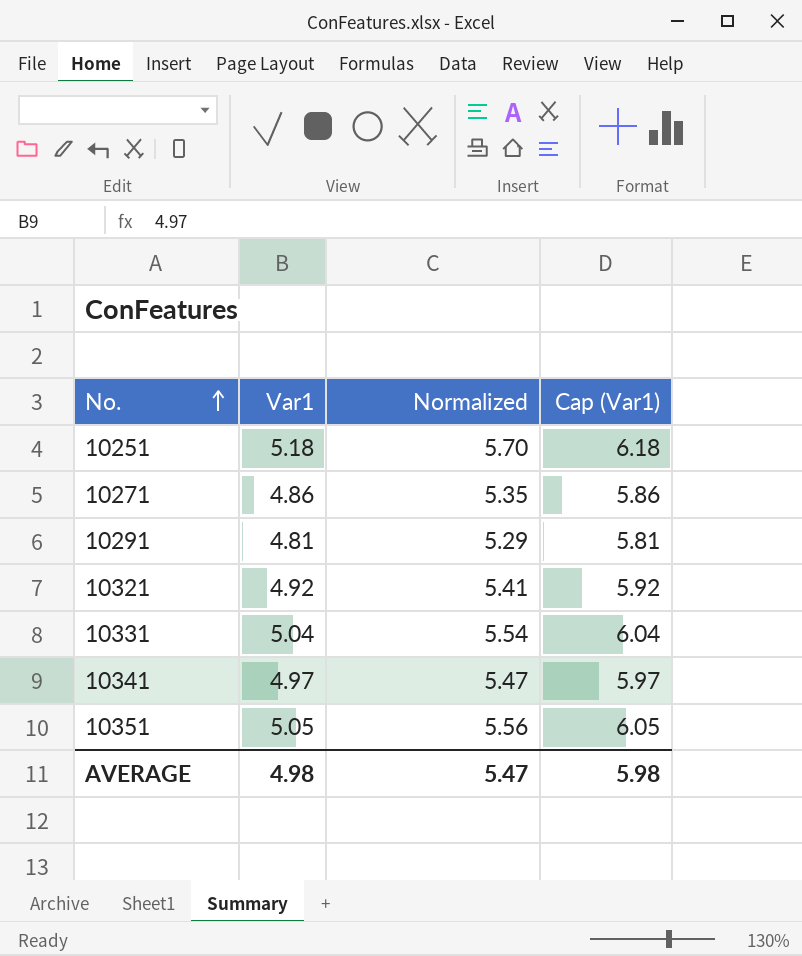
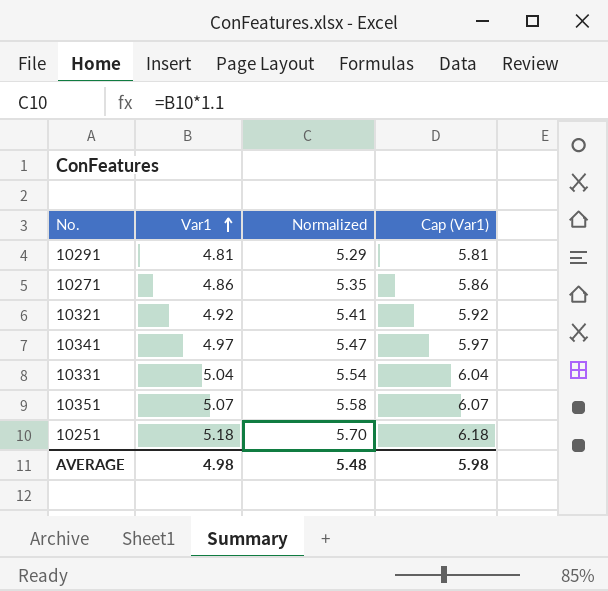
row order: No. ascending -> Var1 ascending
10351 | Var1: 5.05 -> 5.07
10351 | Normalized: 5.56 -> 5.58
10351 | Cap (Var1): 6.05 -> 6.07
AVERAGE | Normalized: 5.47 -> 5.48

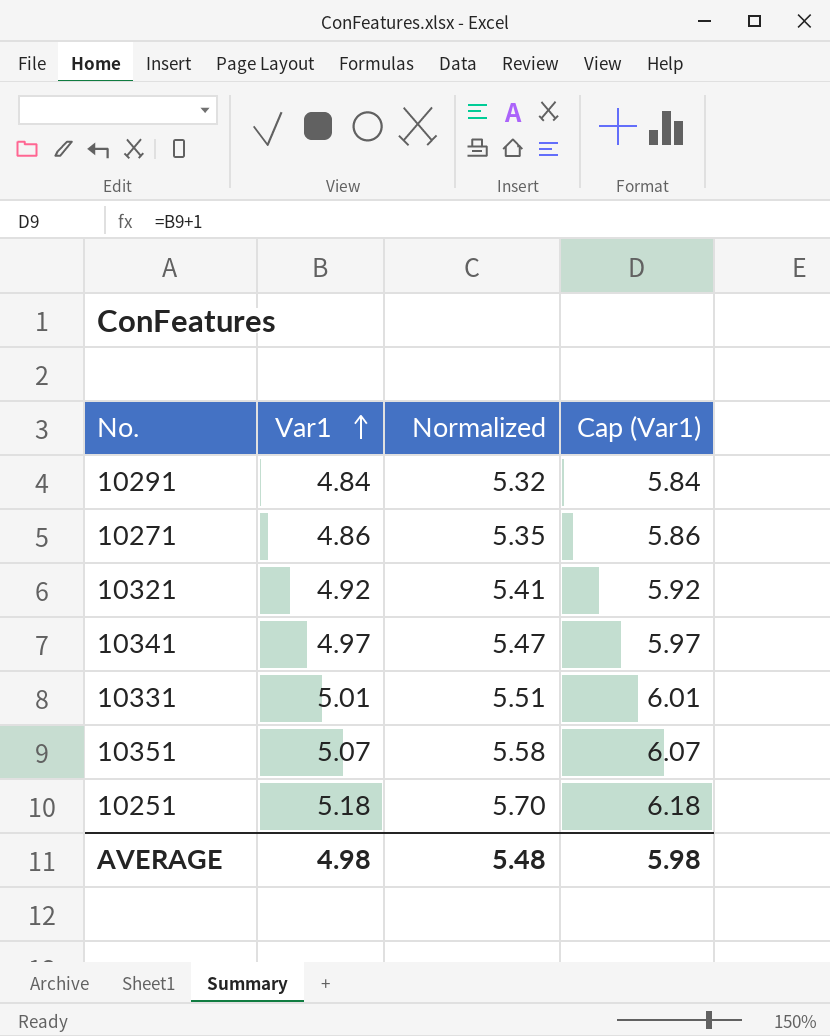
10291 | Var1: 4.81 -> 4.84
10291 | Normalized: 5.29 -> 5.32
10291 | Cap (Var1): 5.81 -> 5.84
10331 | Var1: 5.04 -> 5.01
10331 | Normalized: 5.54 -> 5.51
10331 | Cap (Var1): 6.04 -> 6.01

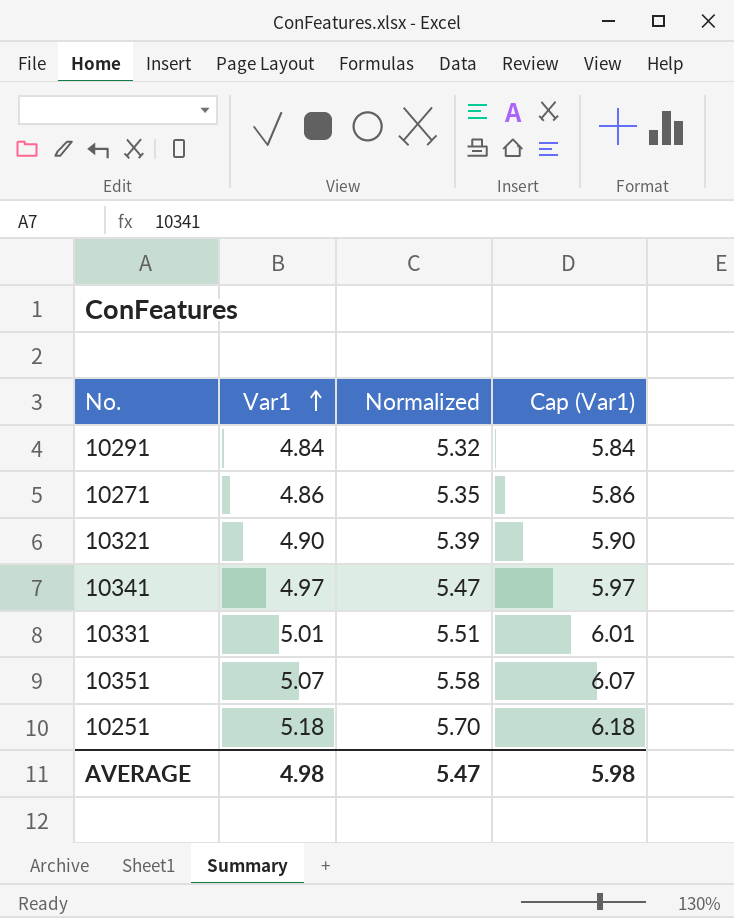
10321 | Var1: 4.92 -> 4.90
10321 | Normalized: 5.41 -> 5.39
10321 | Cap (Var1): 5.92 -> 5.90
AVERAGE | Normalized: 5.48 -> 5.47

